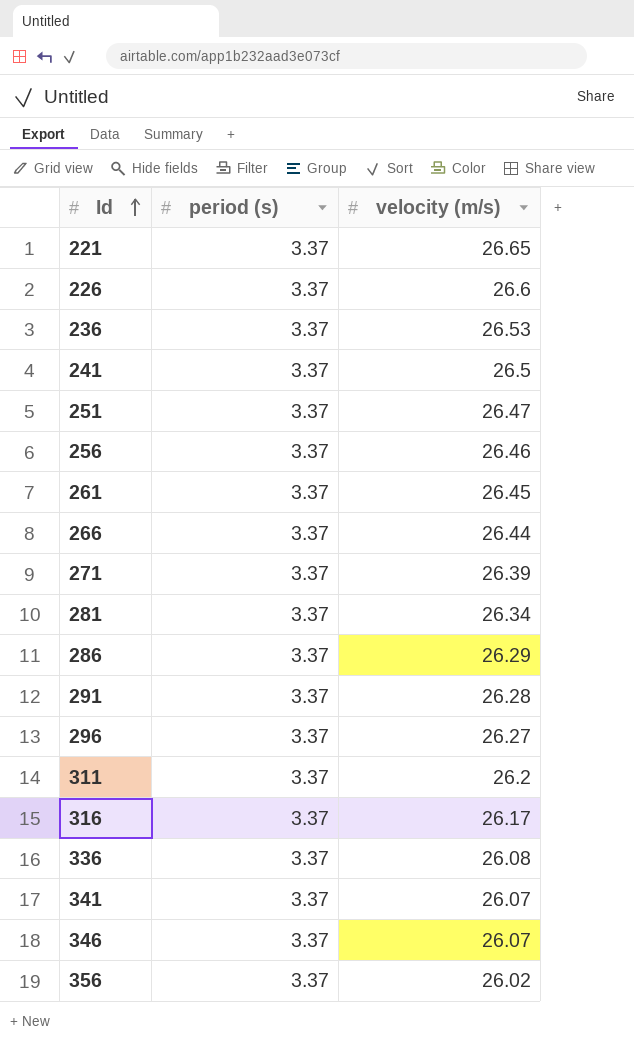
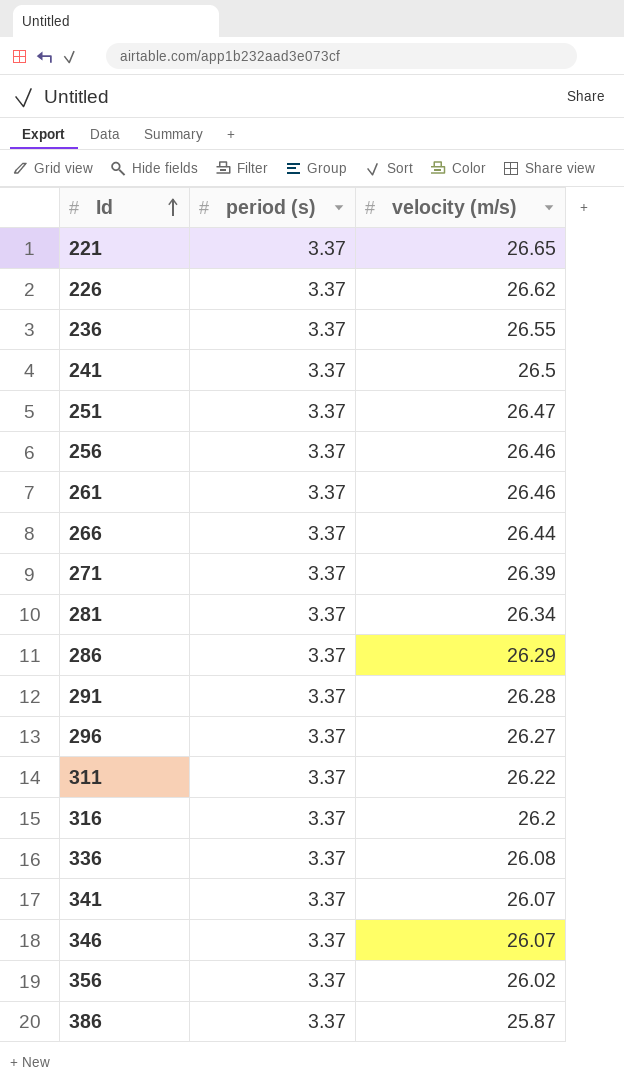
226 | velocity (m/s): 26.6 -> 26.62
236 | velocity (m/s): 26.53 -> 26.55
261 | velocity (m/s): 26.45 -> 26.46
311 | velocity (m/s): 26.2 -> 26.22
316 | velocity (m/s): 26.17 -> 26.2
row 386: none -> 3.37 | 25.87

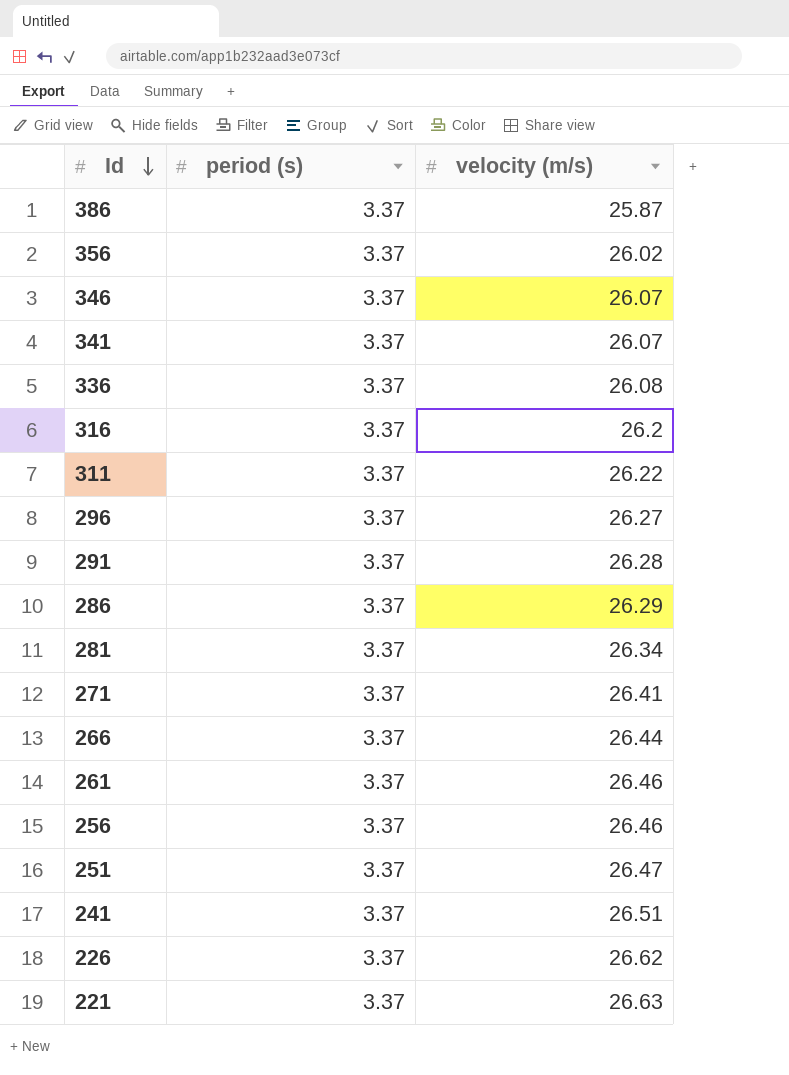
row order: Id ascending -> Id descending
row 236: 3.37 | 26.55 -> none
271 | velocity (m/s): 26.39 -> 26.41
241 | velocity (m/s): 26.5 -> 26.51
221 | velocity (m/s): 26.65 -> 26.63

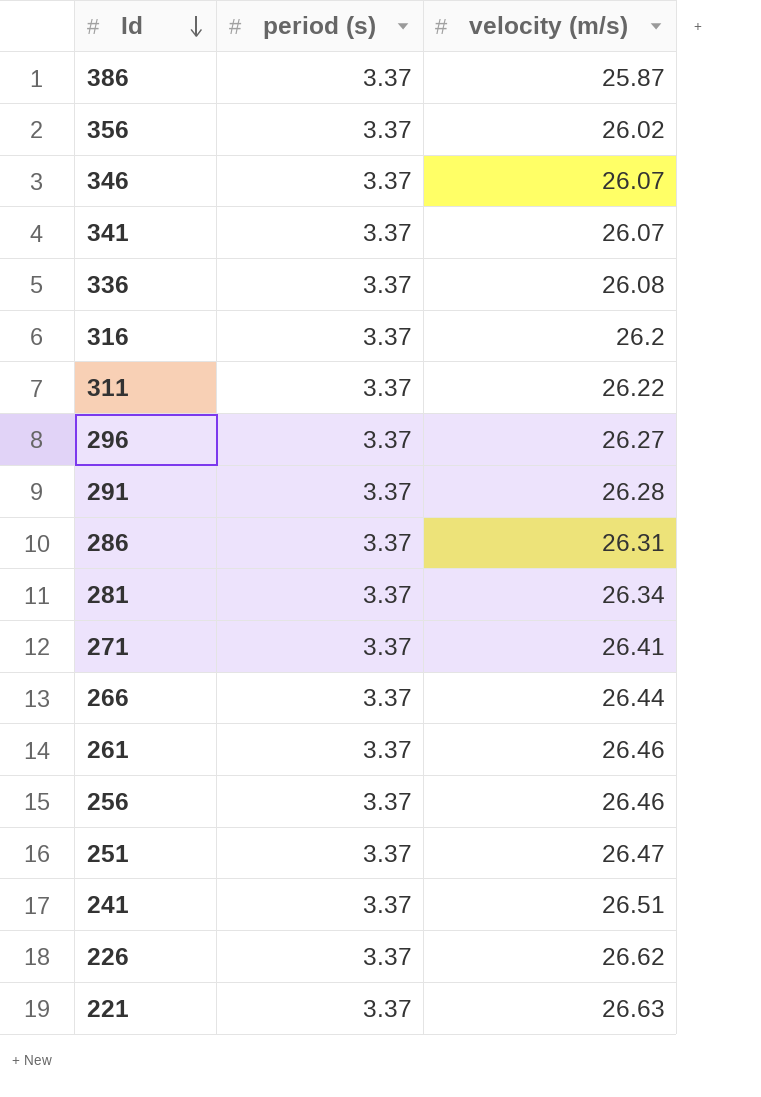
286 | velocity (m/s): 26.29 -> 26.31

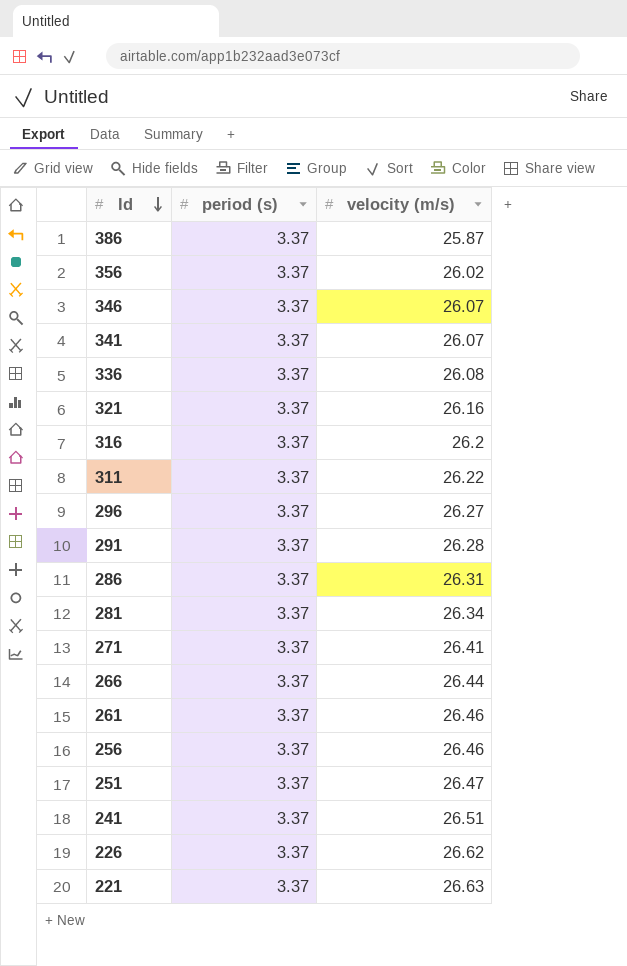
row 321: none -> 3.37 | 26.16

